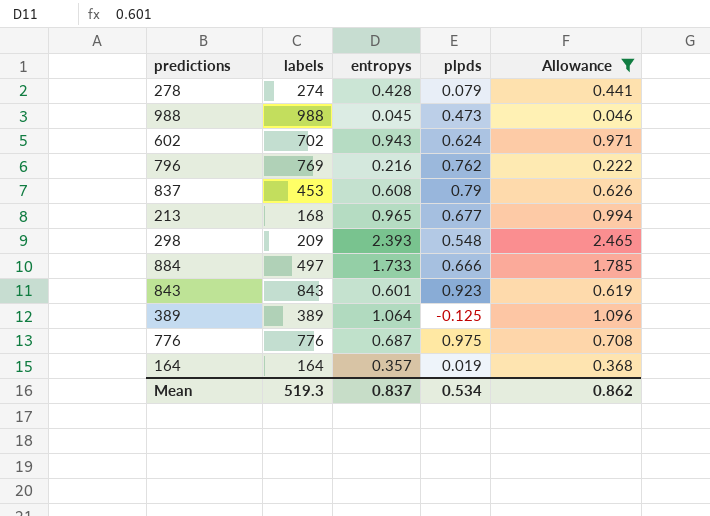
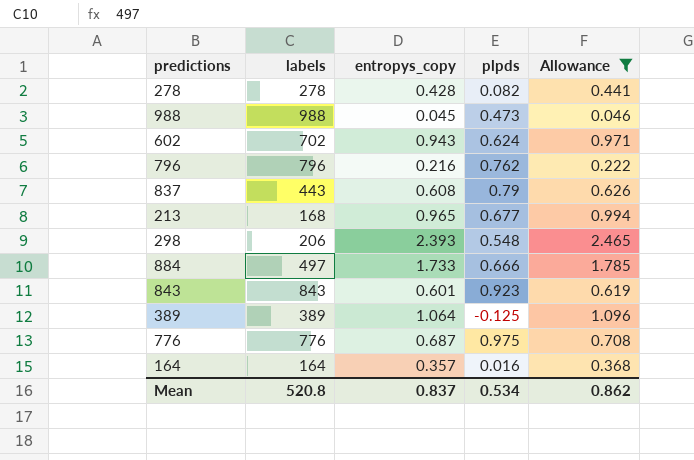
column name: entropys -> entropys_copy
278 | labels: 274 -> 278
278 | plpds: 0.079 -> 0.082
796 | labels: 769 -> 796
837 | labels: 453 -> 443
298 | labels: 209 -> 206
164 | plpds: 0.019 -> 0.016
Mean | labels: 519.3 -> 520.8

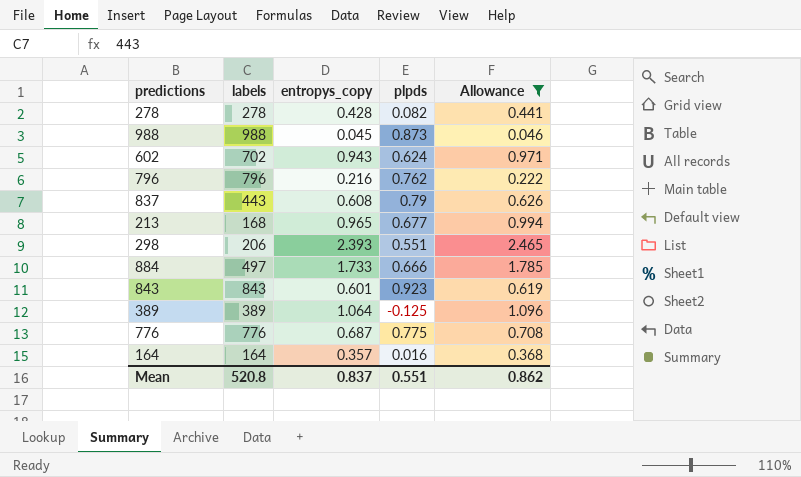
988 | plpds: 0.473 -> 0.873
298 | plpds: 0.548 -> 0.551
776 | plpds: 0.975 -> 0.775
Mean | plpds: 0.534 -> 0.551

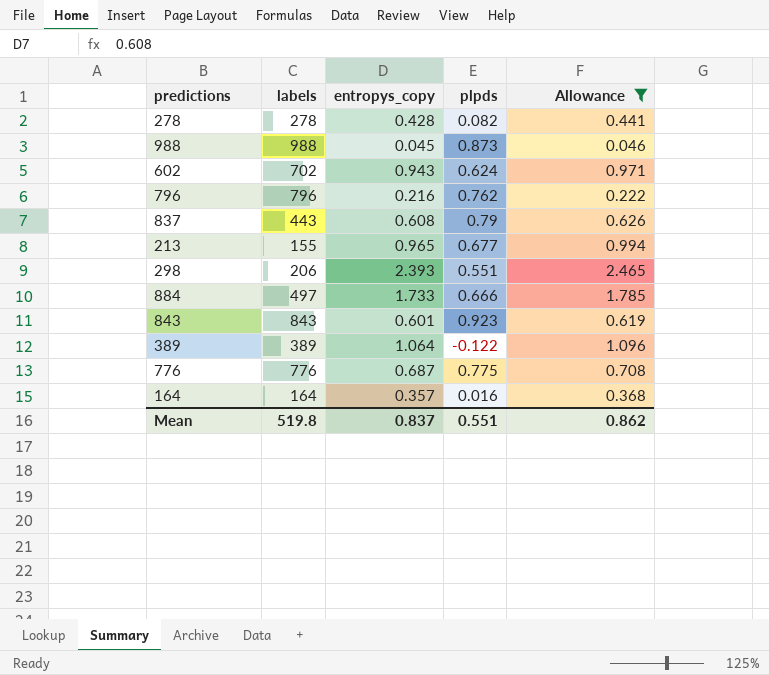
213 | labels: 168 -> 155
389 | plpds: -0.125 -> -0.122
Mean | labels: 520.8 -> 519.8

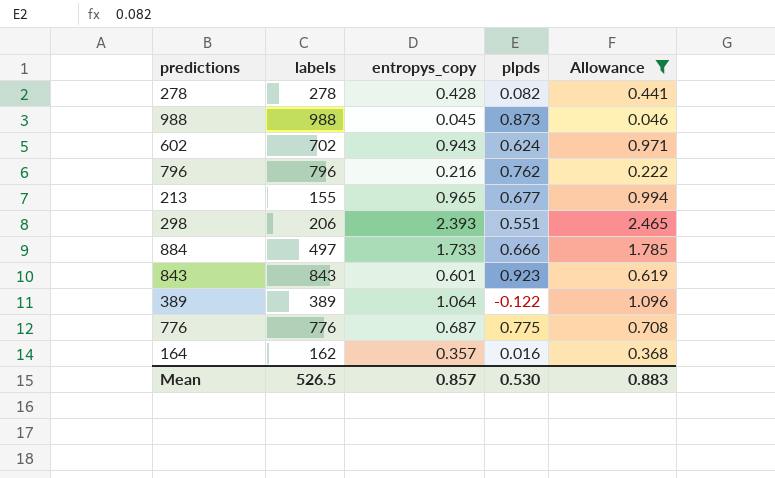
row 837: 443 | 0.608 | 0.79 | 0.626 -> none
164 | labels: 164 -> 162
Mean | labels: 519.8 -> 526.5
Mean | entropys_copy: 0.837 -> 0.857
Mean | plpds: 0.551 -> 0.530
Mean | Allowance: 0.862 -> 0.883

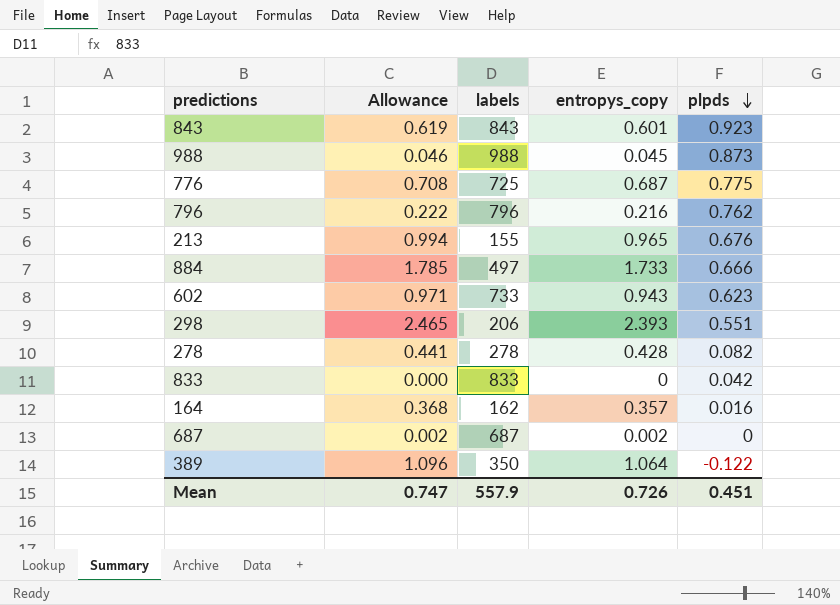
filter: Allowance >= 0.046 -> none
row order: none -> plpds descending
column Allowance | position: 5 -> 2
776 | labels: 776 -> 725
213 | plpds: 0.677 -> 0.676
602 | labels: 702 -> 733
602 | plpds: 0.624 -> 0.623
389 | labels: 389 -> 350
Mean | Allowance: 0.883 -> 0.747
Mean | labels: 526.5 -> 557.9
Mean | entropys_copy: 0.857 -> 0.726
Mean | plpds: 0.530 -> 0.451

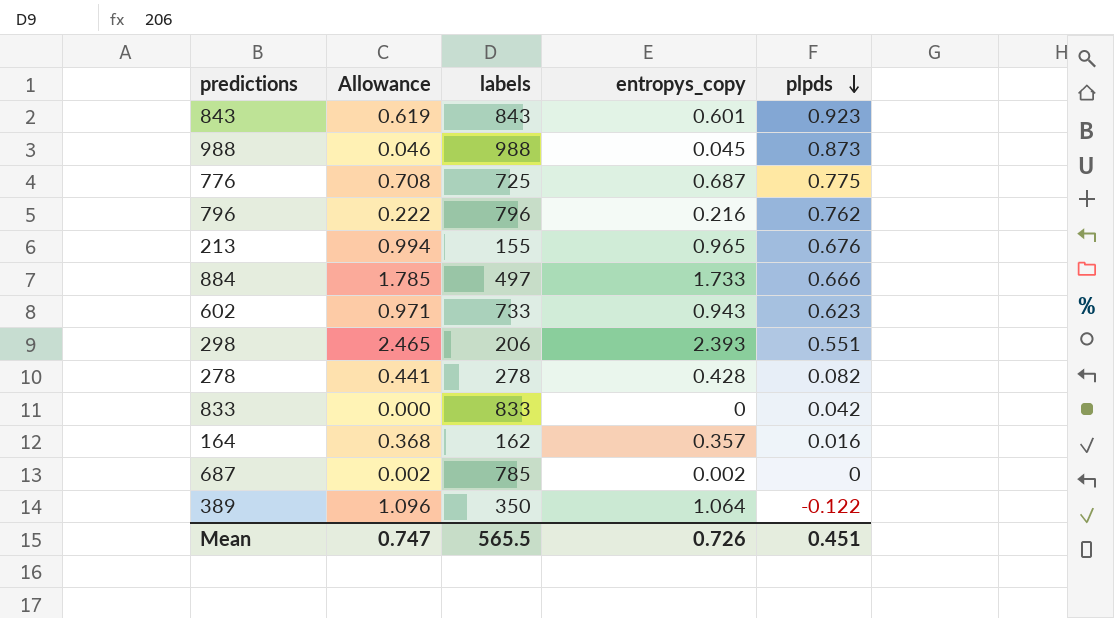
687 | labels: 687 -> 785
Mean | labels: 557.9 -> 565.5

